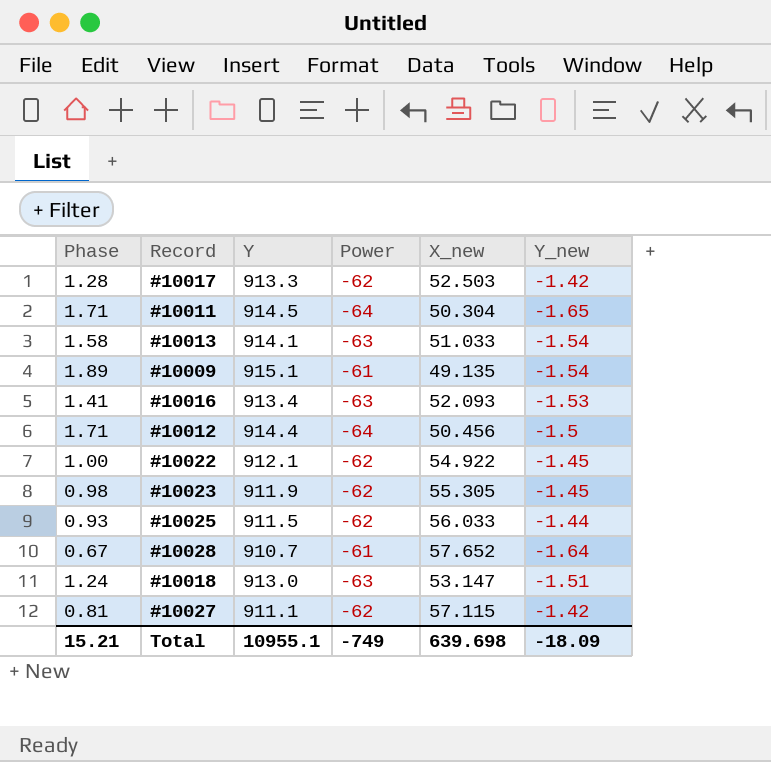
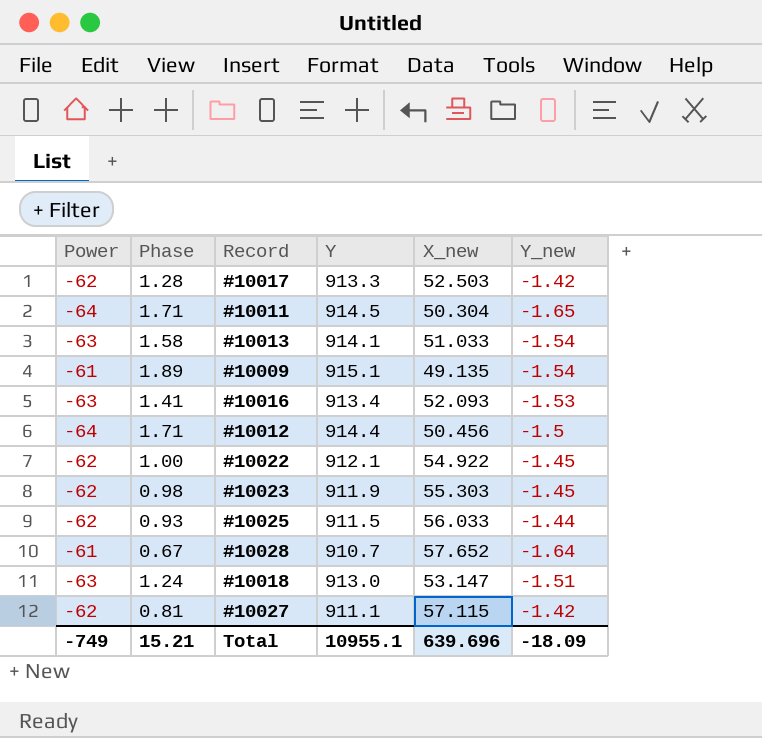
column Power | position: 4 -> 1
#10023 | X_new: 55.305 -> 55.303
Total | X_new: 639.698 -> 639.696

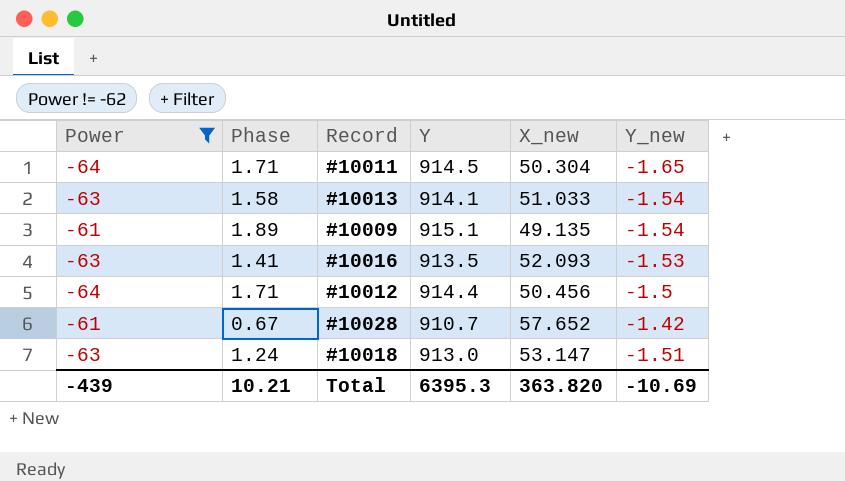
filter: none -> Power != -62
#10016 | Y: 913.4 -> 913.5
#10028 | Y_new: -1.64 -> -1.42
Total | Power: -749 -> -439
Total | Phase: 15.21 -> 10.21
Total | Y: 10955.1 -> 6395.3
Total | X_new: 639.696 -> 363.820
Total | Y_new: -18.09 -> -10.69

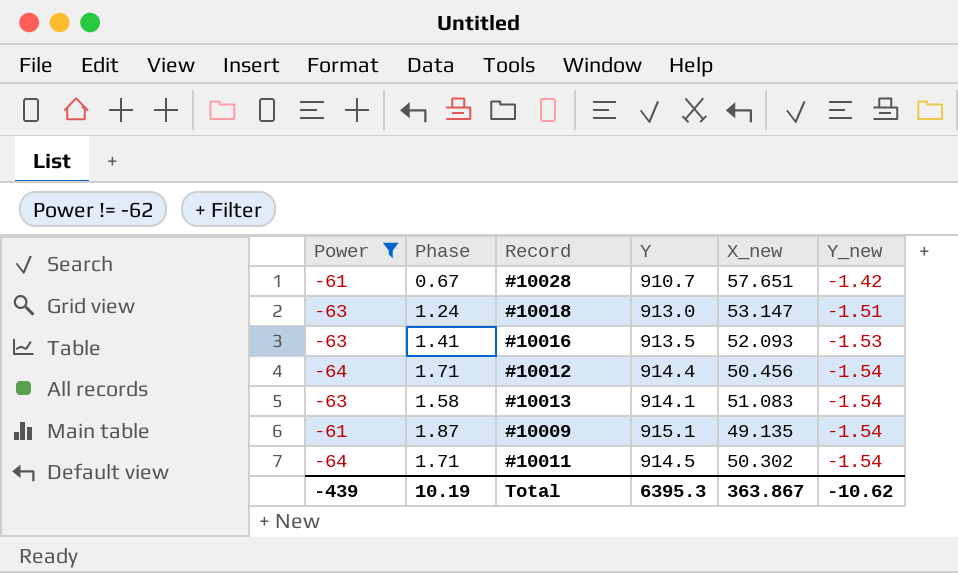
row order: none -> Y_new descending
#10028 | X_new: 57.652 -> 57.651
#10012 | Y_new: -1.5 -> -1.54
#10013 | X_new: 51.033 -> 51.083
#10009 | Phase: 1.89 -> 1.87
#10011 | X_new: 50.304 -> 50.302
#10011 | Y_new: -1.65 -> -1.54
Total | Phase: 10.21 -> 10.19
Total | X_new: 363.820 -> 363.867
Total | Y_new: -10.69 -> -10.62

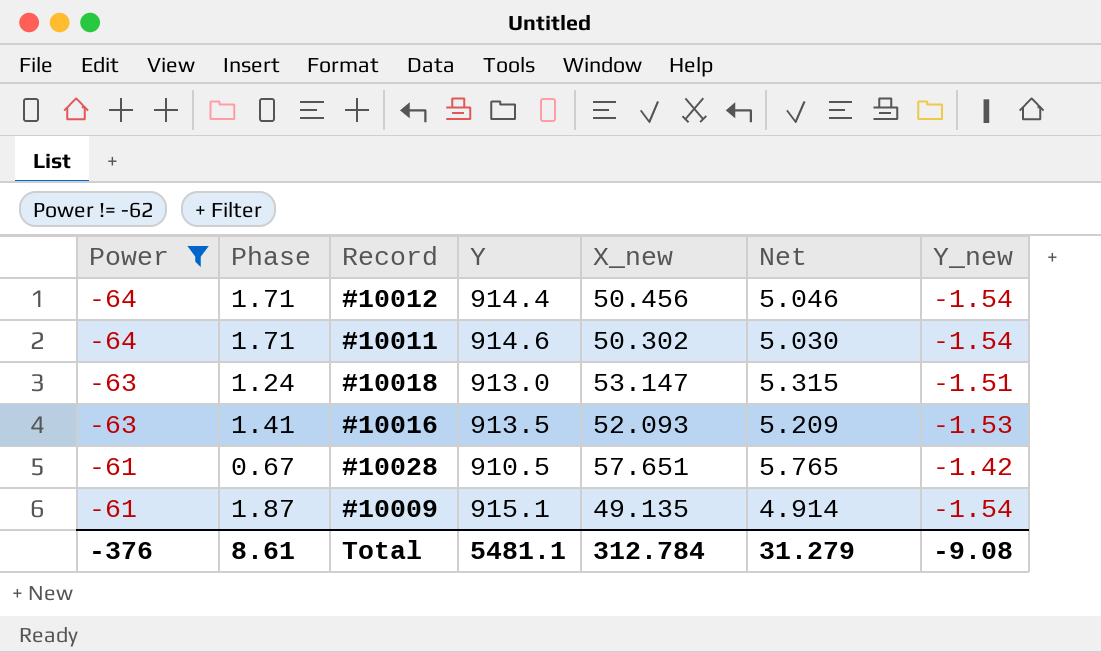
row order: Y_new descending -> Power ascending
column Net | formula: none -> [X_new] * 0.1
row #10013: -63 | 1.58 | 914.1 | 51.083 | -1.54 -> none
#10011 | Y: 914.5 -> 914.6
#10028 | Y: 910.7 -> 910.5
Total | Power: -439 -> -376
Total | Phase: 10.19 -> 8.61
Total | Y: 6395.3 -> 5481.1
Total | X_new: 363.867 -> 312.784
Total | Y_new: -10.62 -> -9.08

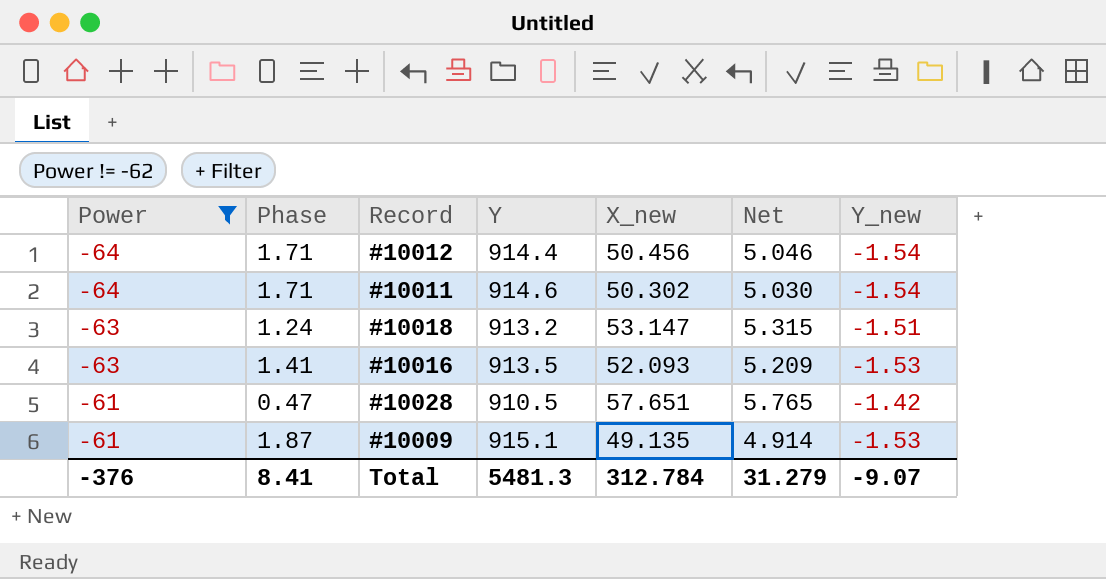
#10018 | Y: 913.0 -> 913.2
#10028 | Phase: 0.67 -> 0.47
#10009 | Y_new: -1.54 -> -1.53
Total | Phase: 8.61 -> 8.41
Total | Y: 5481.1 -> 5481.3
Total | Y_new: -9.08 -> -9.07

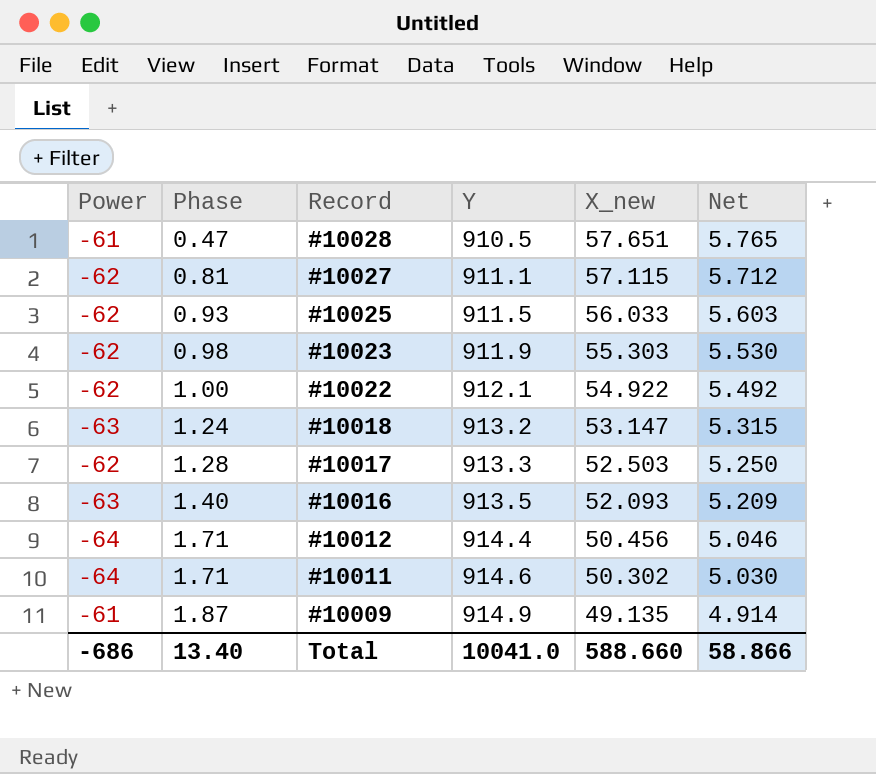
filter: Power != -62 -> none
row order: Power ascending -> Phase ascending
column Y_new | position: 7 -> none
#10016 | Phase: 1.41 -> 1.40
#10009 | Y: 915.1 -> 914.9
Total | Power: -376 -> -686
Total | Phase: 8.41 -> 13.40
Total | Y: 5481.3 -> 10041.0
Total | X_new: 312.784 -> 588.660
Total | Net: 31.279 -> 58.866

